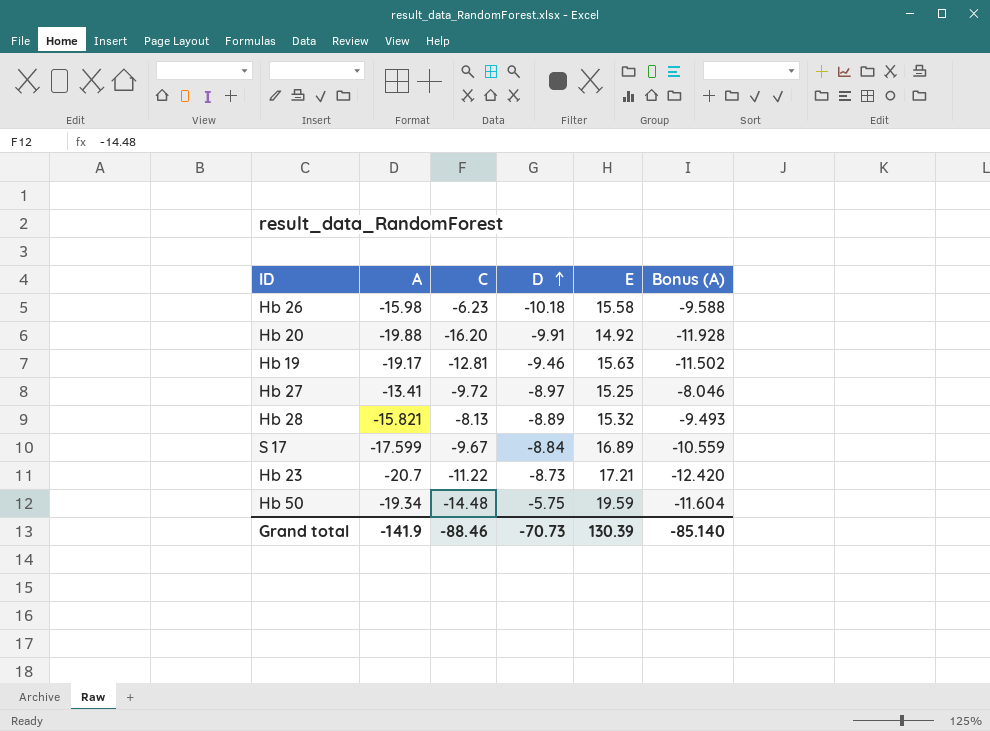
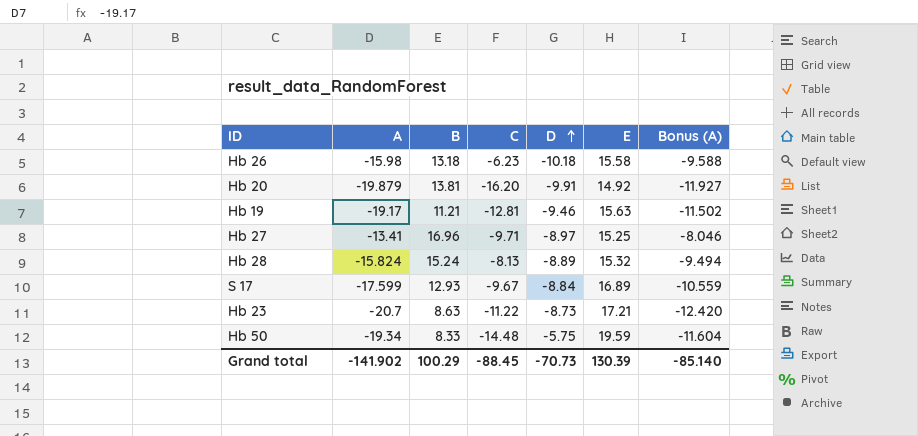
column B | position: none -> 3
Hb 20 | A: -19.88 -> -19.879
Hb 20 | Bonus (A): -11.928 -> -11.927
Hb 27 | C: -9.72 -> -9.71
Hb 28 | A: -15.821 -> -15.824
Hb 28 | Bonus (A): -9.493 -> -9.494
Grand total | A: -141.9 -> -141.902
Grand total | C: -88.46 -> -88.45

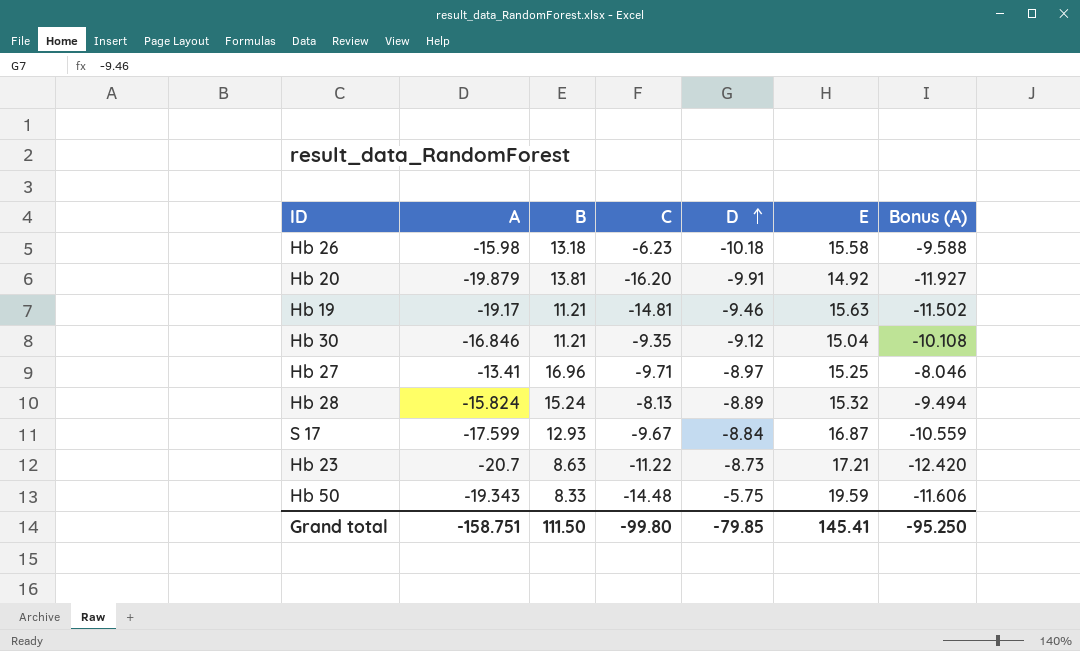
Hb 19 | C: -12.81 -> -14.81
row Hb 30: none -> -16.846 | 11.21 | -9.35 | -9.12 | 15.04 | -10.108
S 17 | E: 16.89 -> 16.87
Hb 50 | A: -19.34 -> -19.343
Hb 50 | Bonus (A): -11.604 -> -11.606
Grand total | A: -141.902 -> -158.751
Grand total | B: 100.29 -> 111.50
Grand total | C: -88.45 -> -99.80
Grand total | D: -70.73 -> -79.85
Grand total | E: 130.39 -> 145.41
Grand total | Bonus (A): -85.140 -> -95.250

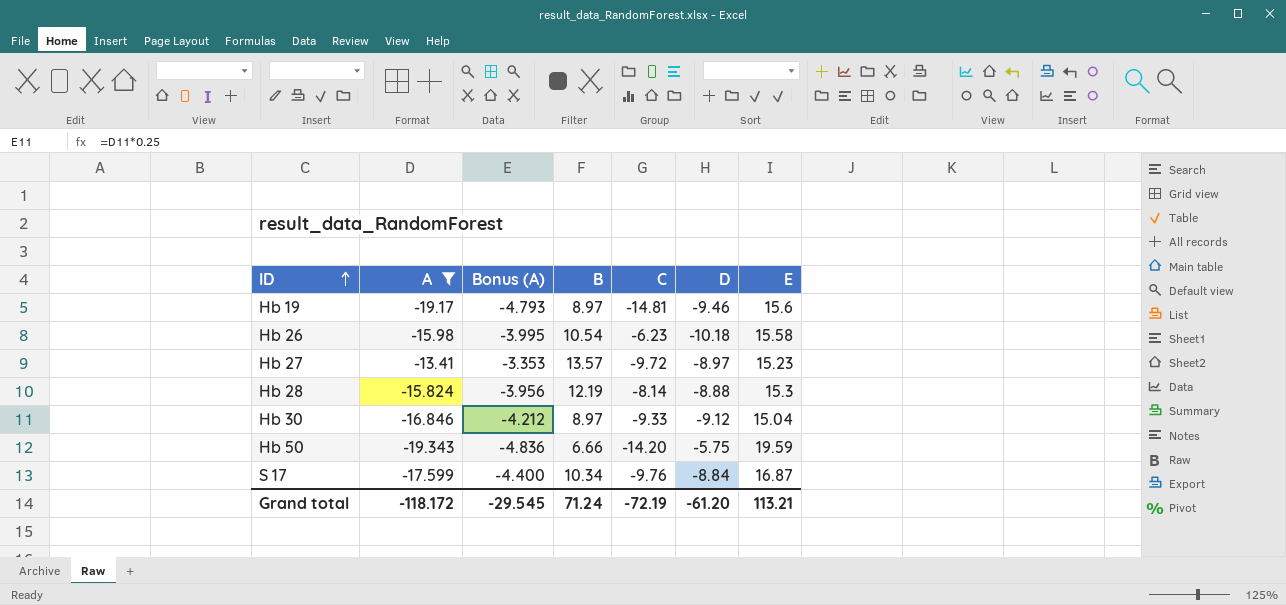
filter: none -> A >= -19.343
row order: D ascending -> ID ascending
column Bonus (A) | formula: [A] * 0.6 -> [A] * 0.25
column Bonus (A) | position: 7 -> 3
Hb 19 | B: 11.21 -> 8.97
Hb 19 | E: 15.63 -> 15.6
Hb 26 | B: 13.18 -> 10.54
Hb 27 | B: 16.96 -> 13.57
Hb 27 | C: -9.71 -> -9.72
Hb 27 | E: 15.25 -> 15.23
Hb 28 | B: 15.24 -> 12.19
Hb 28 | C: -8.13 -> -8.14
Hb 28 | D: -8.89 -> -8.88
Hb 28 | E: 15.32 -> 15.3
Hb 30 | B: 11.21 -> 8.97
Hb 30 | C: -9.35 -> -9.33
Hb 50 | B: 8.33 -> 6.66
Hb 50 | C: -14.48 -> -14.20
S 17 | B: 12.93 -> 10.34
S 17 | C: -9.67 -> -9.76
Grand total | A: -158.751 -> -118.172
Grand total | Bonus (A): -95.250 -> -29.545
Grand total | B: 111.50 -> 71.24
Grand total | C: -99.80 -> -72.19
Grand total | D: -79.85 -> -61.20
Grand total | E: 145.41 -> 113.21

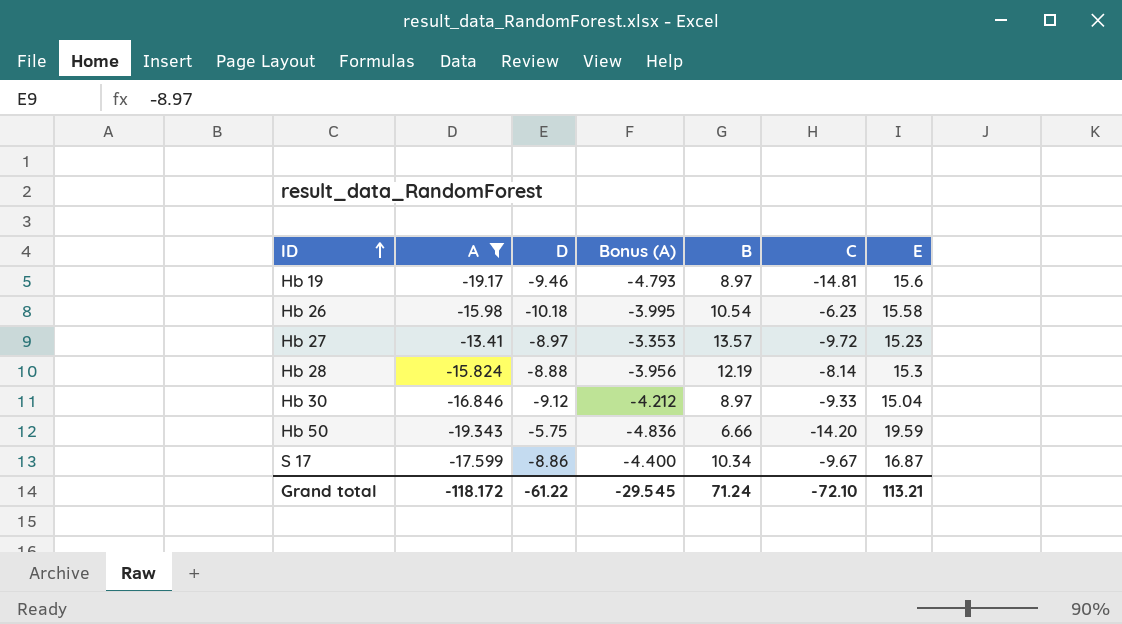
column D | position: 6 -> 3
S 17 | D: -8.84 -> -8.86
S 17 | C: -9.76 -> -9.67
Grand total | D: -61.20 -> -61.22
Grand total | C: -72.19 -> -72.10

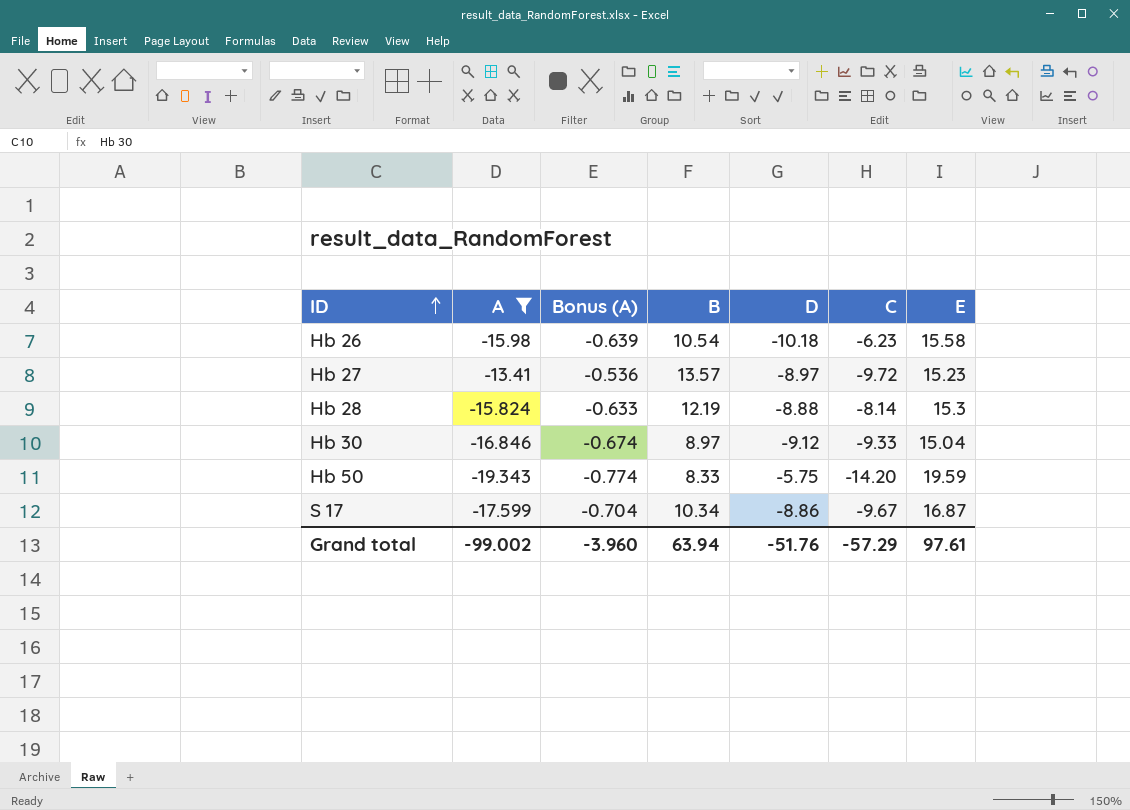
column Bonus (A) | formula: [A] * 0.25 -> [A] * 0.04
column D | position: 3 -> 5
row Hb 19: -19.17 | -9.46 | -4.793 | 8.97 | -14.81 | 15.6 -> none
Hb 50 | B: 6.66 -> 8.33
Grand total | A: -118.172 -> -99.002
Grand total | Bonus (A): -29.545 -> -3.960
Grand total | B: 71.24 -> 63.94
Grand total | D: -61.22 -> -51.76
Grand total | C: -72.10 -> -57.29
Grand total | E: 113.21 -> 97.61

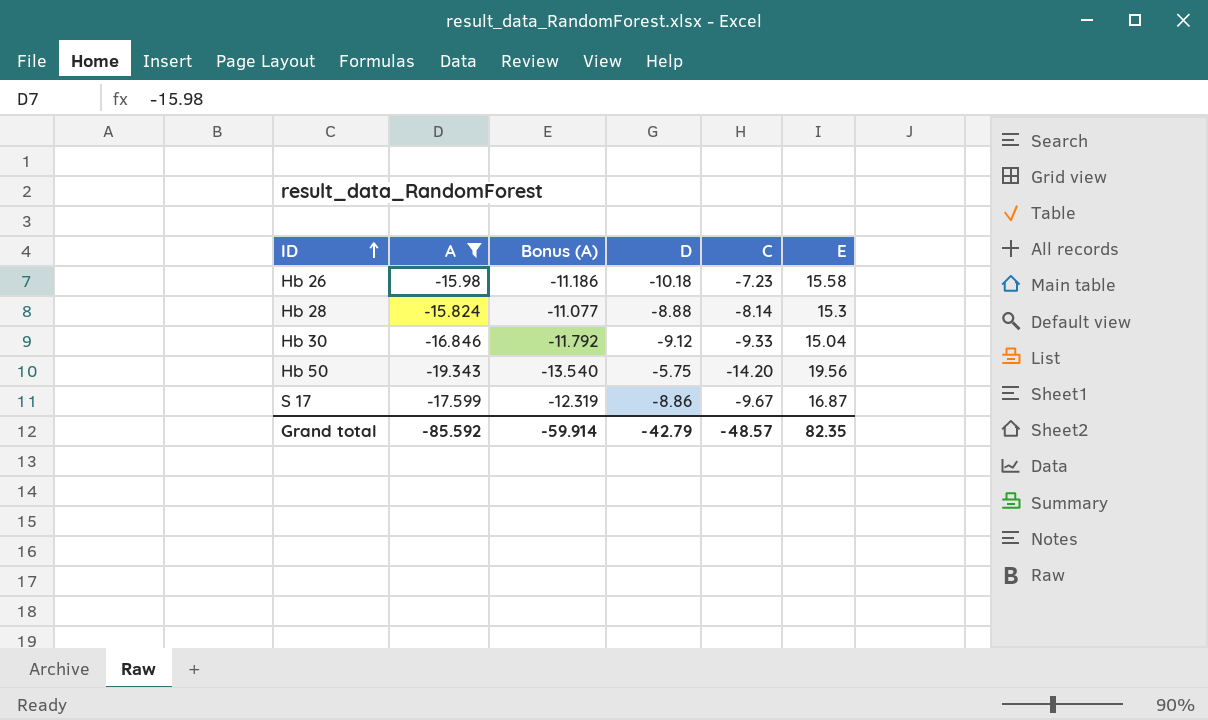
column B | position: 4 -> none
column Bonus (A) | formula: [A] * 0.04 -> [A] * 0.7
row Hb 27: -13.41 | -0.536 | 13.57 | -8.97 | -9.72 | 15.23 -> none
Hb 26 | C: -6.23 -> -7.23
Hb 50 | E: 19.59 -> 19.56
Grand total | A: -99.002 -> -85.592
Grand total | Bonus (A): -3.960 -> -59.914
Grand total | D: -51.76 -> -42.79
Grand total | C: -57.29 -> -48.57
Grand total | E: 97.61 -> 82.35

